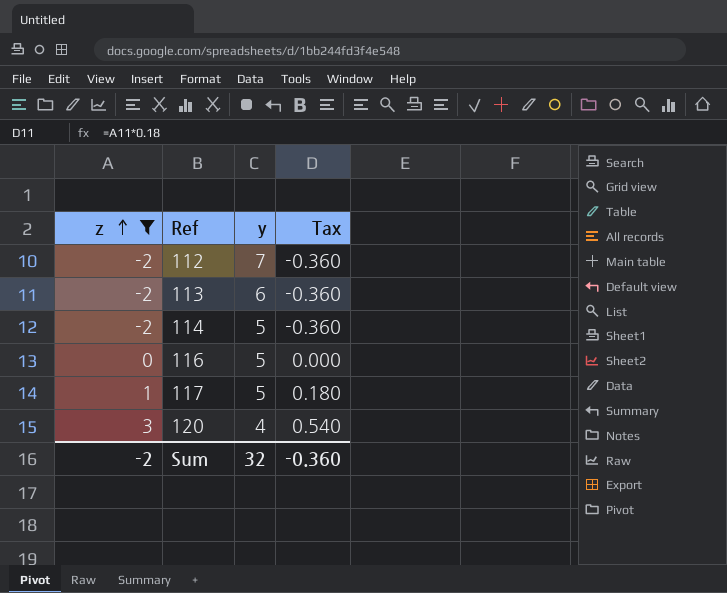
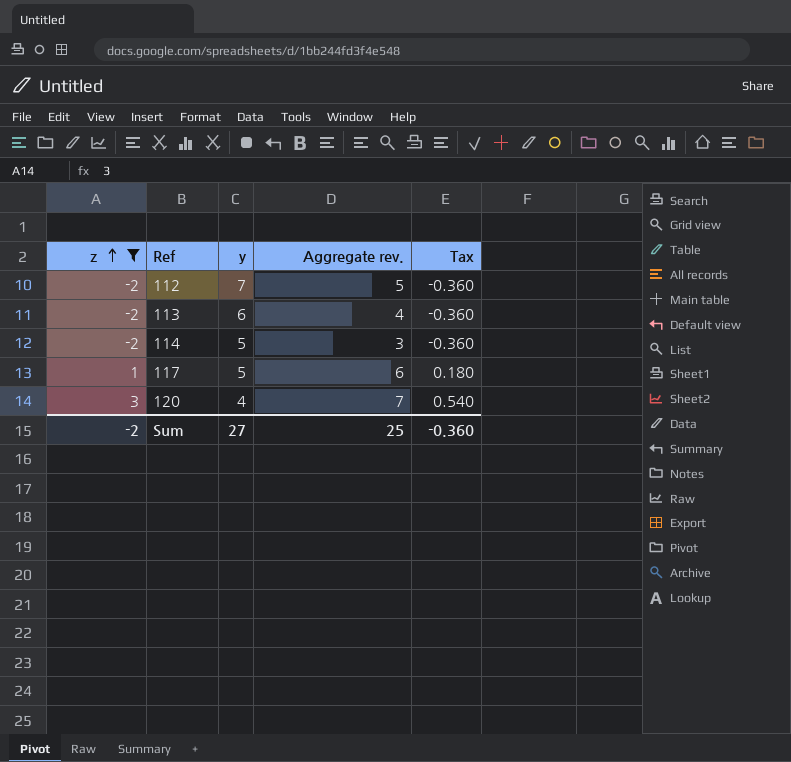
column Aggregate rev. | formula: none -> [z] + [y]
row 116: 0 | 5 | 0.000 -> none
Sum | y: 32 -> 27

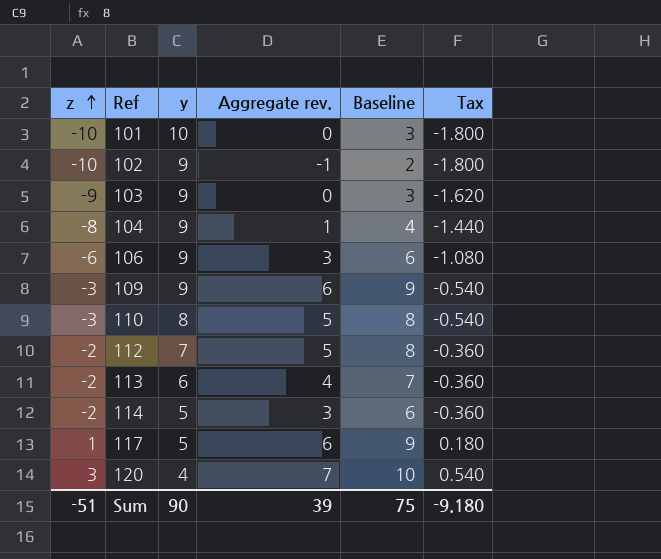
filter: z >= -2 -> none
column Baseline | formula: none -> [Aggregate rev.] + 3
Sum | z: -2 -> -51
Sum | y: 27 -> 90
Sum | Aggregate rev.: 25 -> 39
Sum | Tax: -0.360 -> -9.180

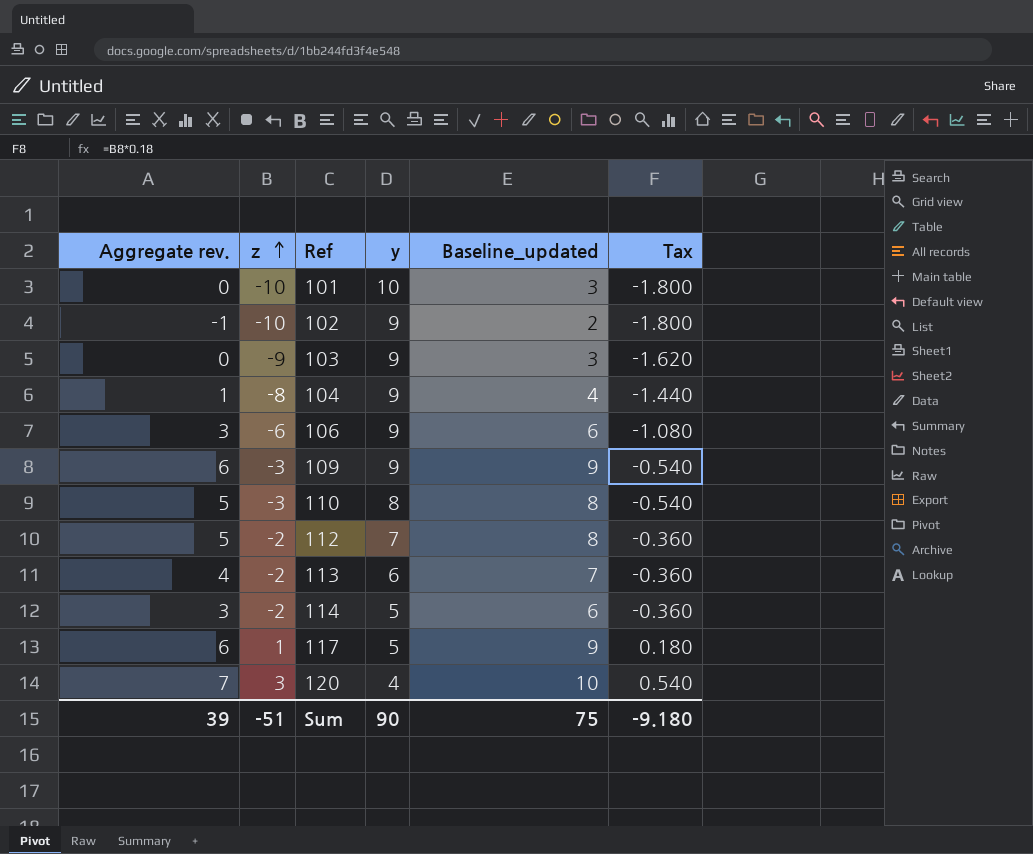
column Aggregate rev. | position: 4 -> 1
column name: Baseline -> Baseline_updated

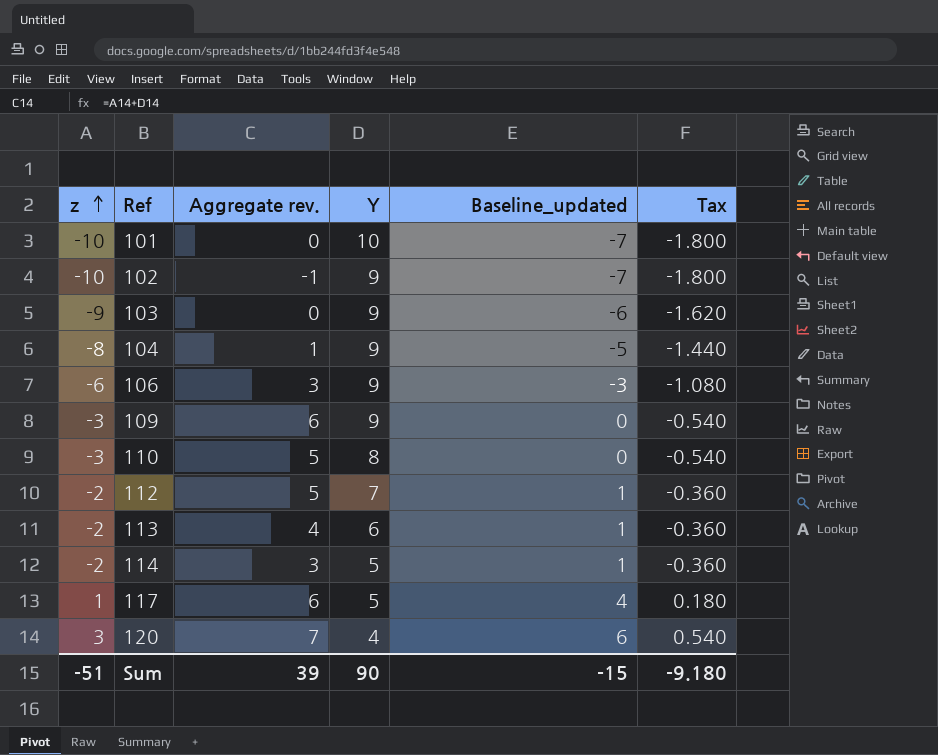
column Aggregate rev. | position: 1 -> 3
column name: y -> Y
column Baseline_updated | formula: [Aggregate rev.] + 3 -> [z] + 3
Sum | Baseline_updated: 75 -> -15

